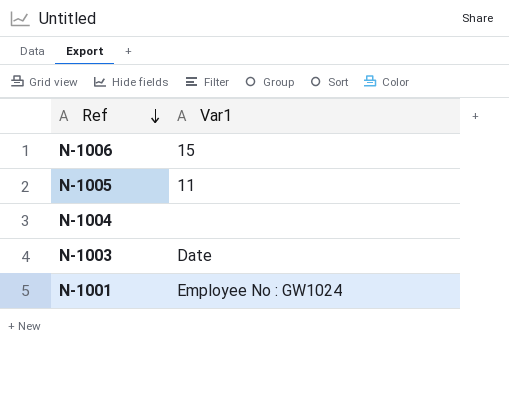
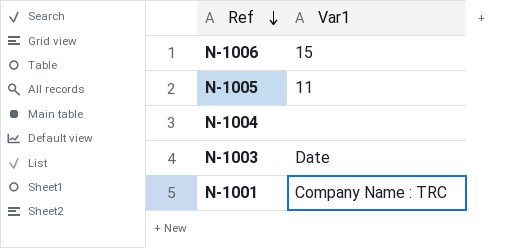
N-1001 | Var1: Employee No : GW1024 -> Company Name : TRC

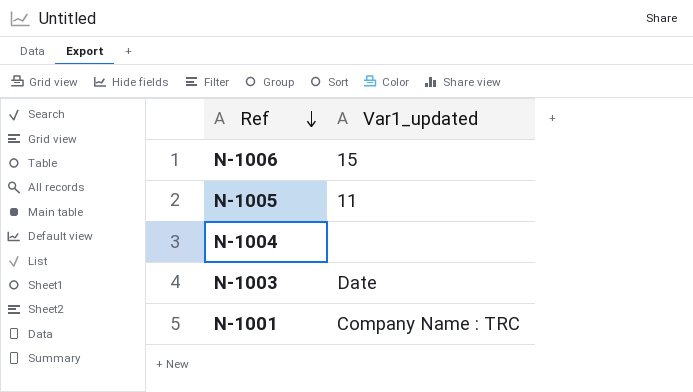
column name: Var1 -> Var1_updated

